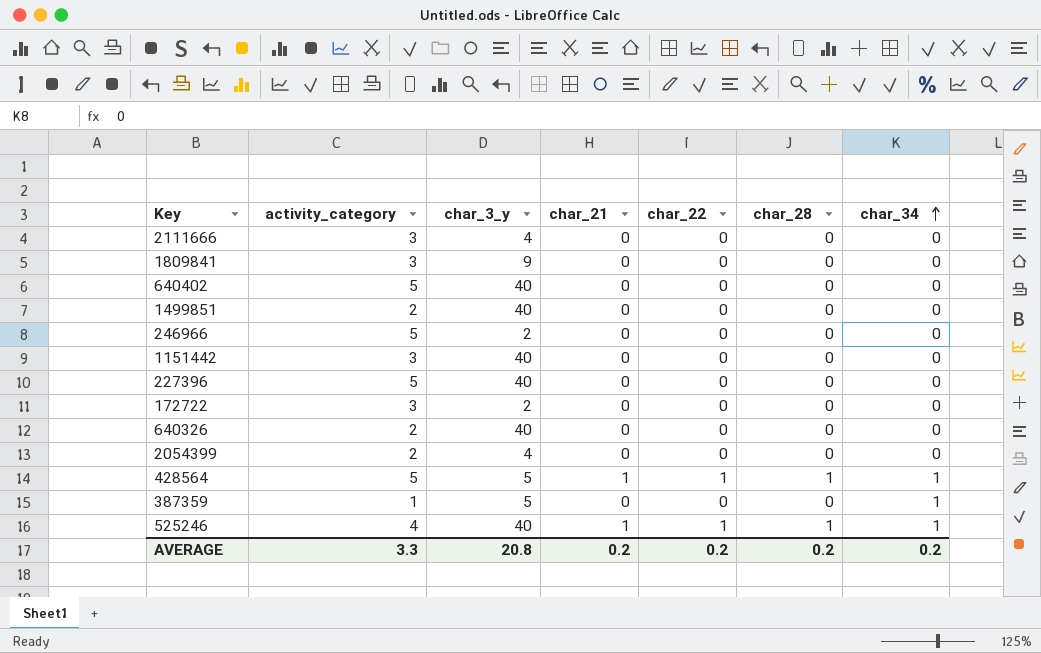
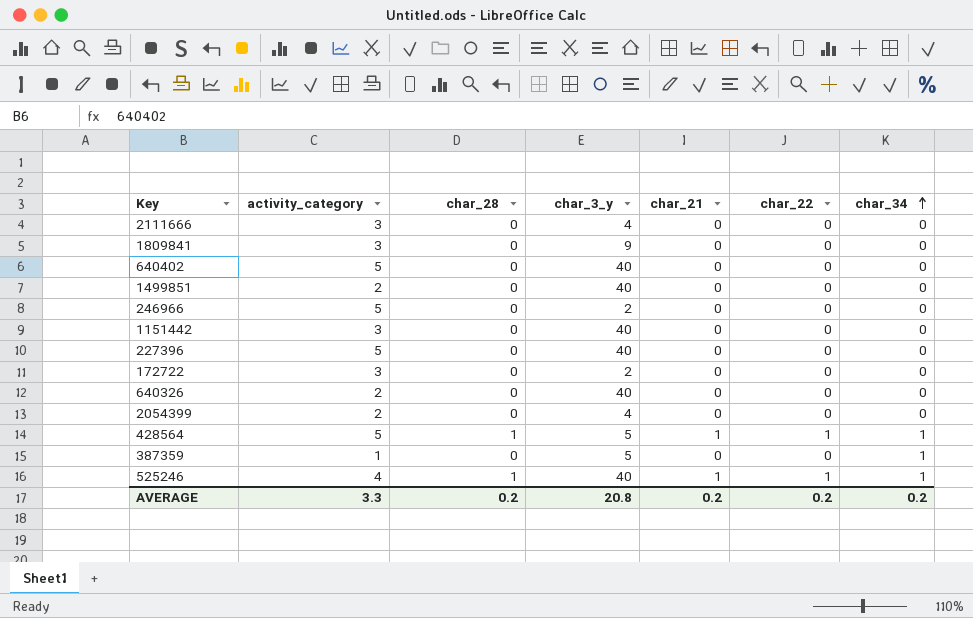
column char_28 | position: 6 -> 3

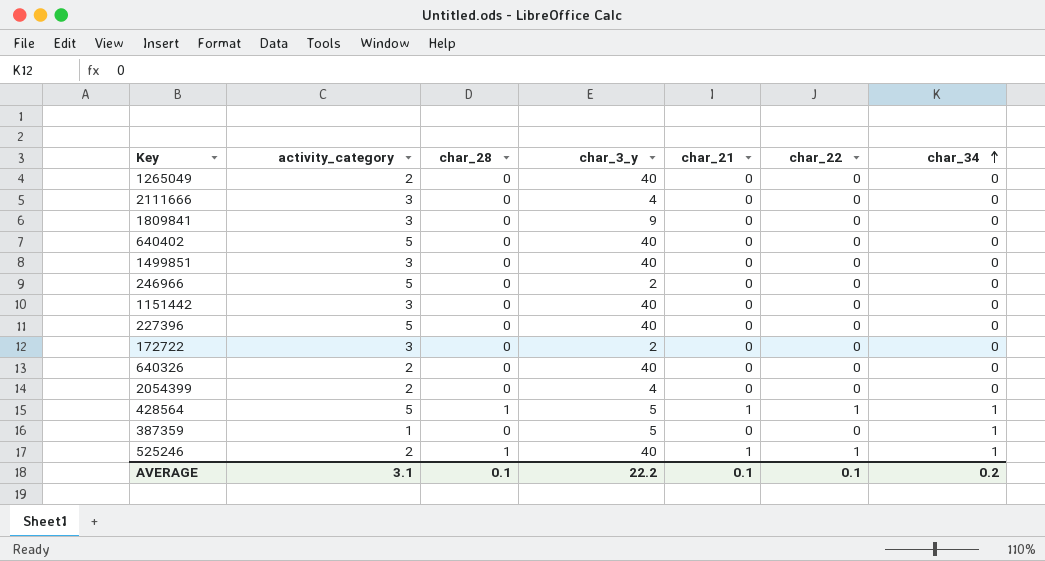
row 1265049: none -> 2 | 0 | 40 | 0 | 0 | 0
1499851 | activity_category: 2 -> 3
525246 | activity_category: 4 -> 2
AVERAGE | activity_category: 3.3 -> 3.1
AVERAGE | char_28: 0.2 -> 0.1
AVERAGE | char_3_y: 20.8 -> 22.2
AVERAGE | char_21: 0.2 -> 0.1
AVERAGE | char_22: 0.2 -> 0.1

